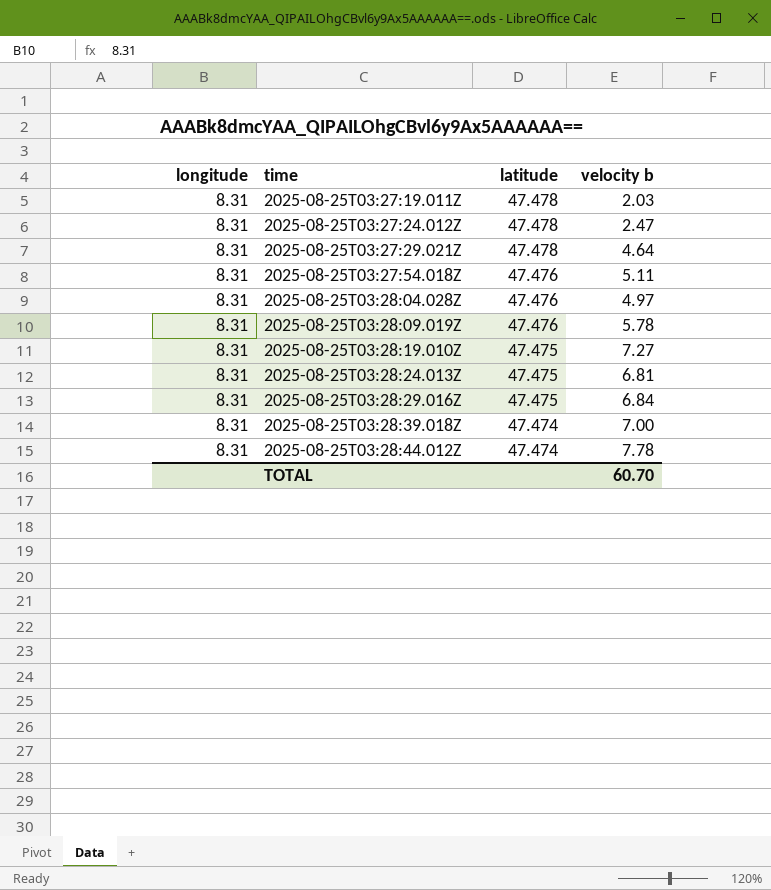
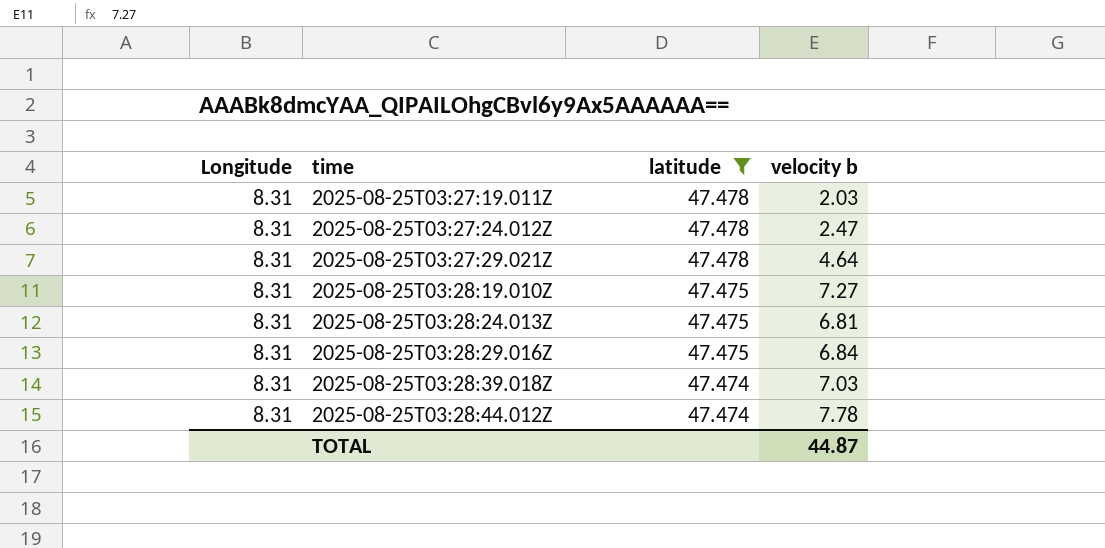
filter: none -> latitude != 47.476
column name: longitude -> Longitude
2025-08-25T03:28:39.018Z | velocity b: 7.00 -> 7.03
TOTAL | velocity b: 60.70 -> 44.87

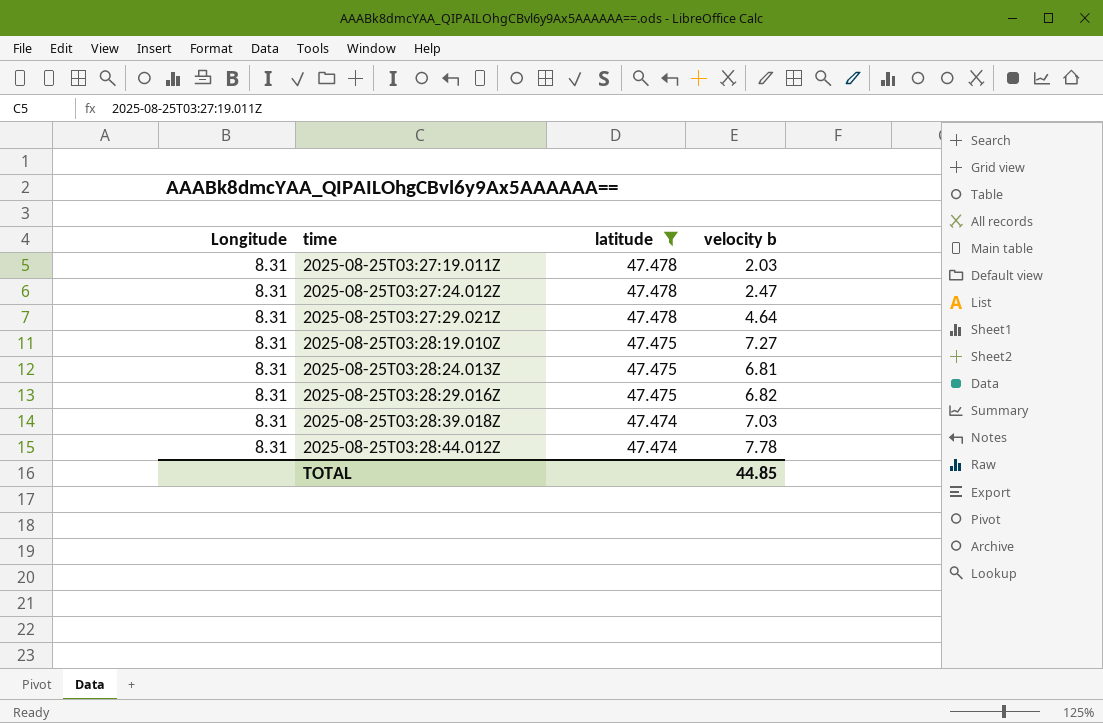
2025-08-25T03:28:29.016Z | velocity b: 6.84 -> 6.82
TOTAL | velocity b: 44.87 -> 44.85

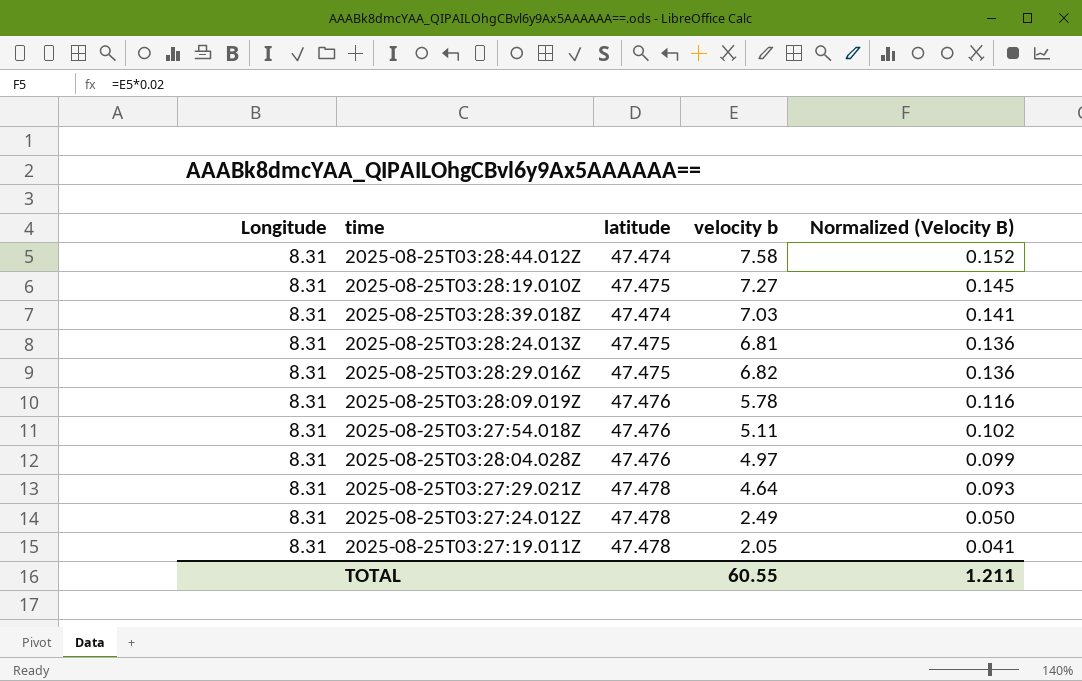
filter: latitude != 47.476 -> none
row order: time ascending -> Normalized (Velocity B) descending
column Normalized (Velocity B) | formula: none -> [velocity b] * 0.02
2025-08-25T03:28:44.012Z | velocity b: 7.78 -> 7.58
2025-08-25T03:27:24.012Z | velocity b: 2.47 -> 2.49
2025-08-25T03:27:19.011Z | velocity b: 2.03 -> 2.05
TOTAL | velocity b: 44.85 -> 60.55

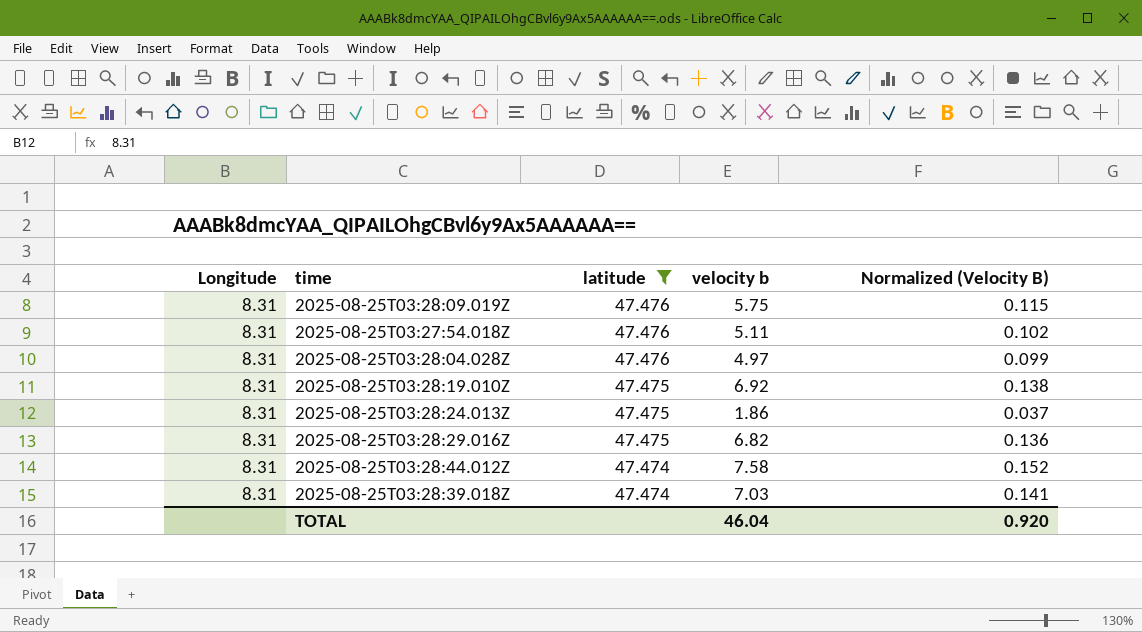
filter: none -> latitude != 47.478
row order: Normalized (Velocity B) descending -> latitude descending
2025-08-25T03:28:09.019Z | velocity b: 5.78 -> 5.75
2025-08-25T03:28:09.019Z | Normalized (Velocity B): 0.116 -> 0.115
2025-08-25T03:28:19.010Z | velocity b: 7.27 -> 6.92
2025-08-25T03:28:19.010Z | Normalized (Velocity B): 0.145 -> 0.138
2025-08-25T03:28:24.013Z | velocity b: 6.81 -> 1.86
2025-08-25T03:28:24.013Z | Normalized (Velocity B): 0.136 -> 0.037
TOTAL | velocity b: 60.55 -> 46.04
TOTAL | Normalized (Velocity B): 1.211 -> 0.920

